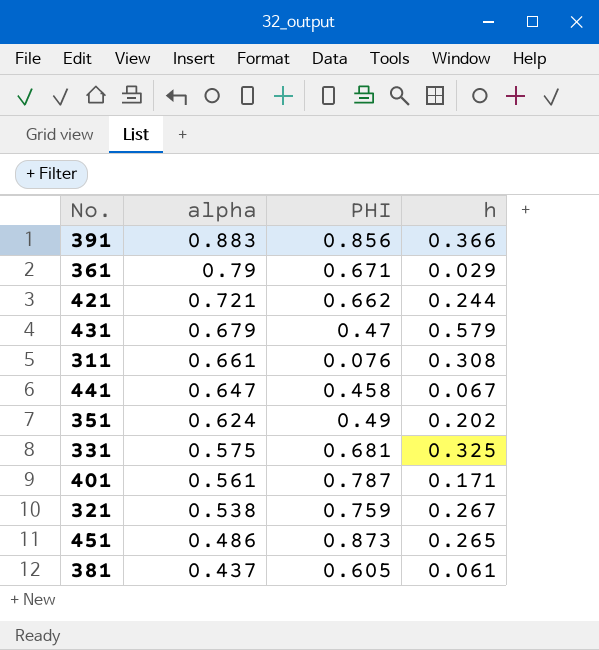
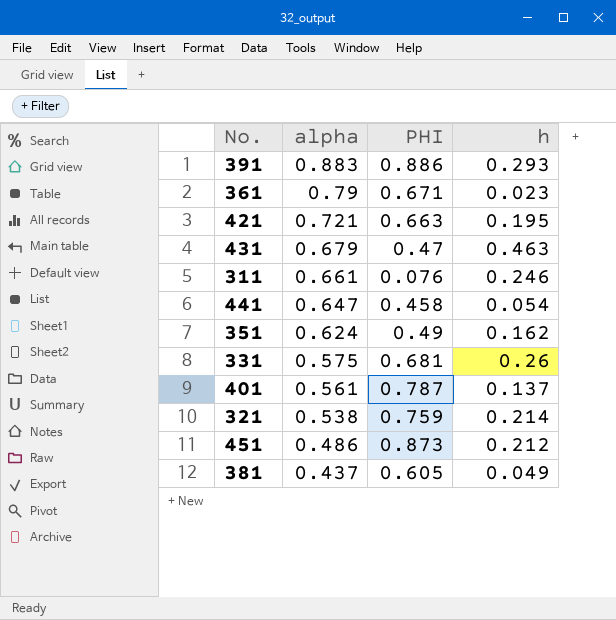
391 | PHI: 0.856 -> 0.886
391 | h: 0.366 -> 0.293
361 | h: 0.029 -> 0.023
421 | PHI: 0.662 -> 0.663
421 | h: 0.244 -> 0.195
431 | h: 0.579 -> 0.463
311 | h: 0.308 -> 0.246
441 | h: 0.067 -> 0.054
351 | h: 0.202 -> 0.162
331 | h: 0.325 -> 0.26
401 | h: 0.171 -> 0.137
321 | h: 0.267 -> 0.214
451 | h: 0.265 -> 0.212
381 | h: 0.061 -> 0.049

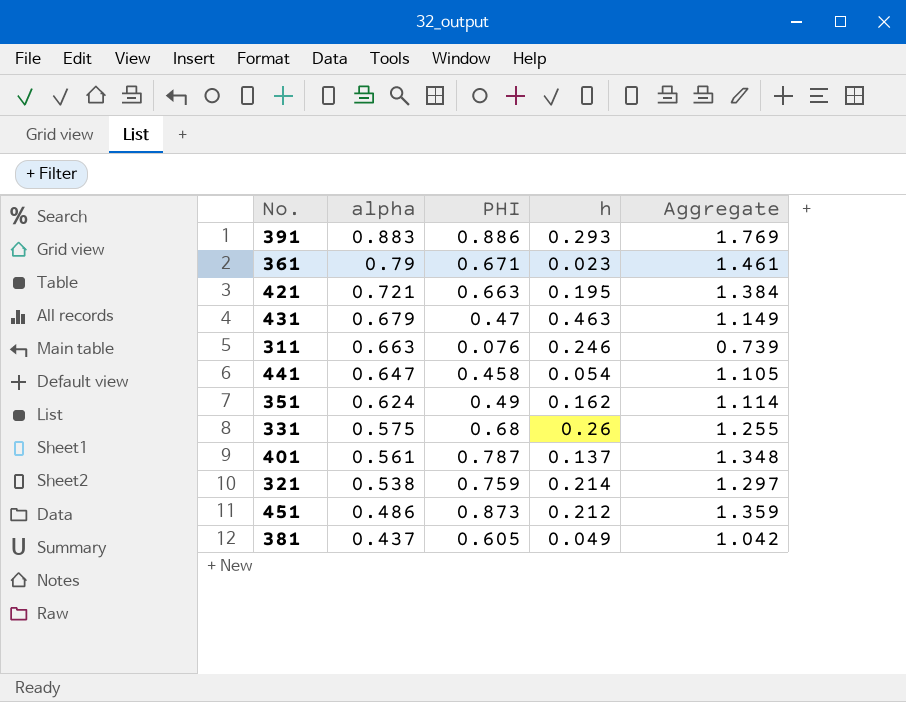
column Aggregate | formula: none -> [alpha] + [PHI]
311 | alpha: 0.661 -> 0.663
331 | PHI: 0.681 -> 0.68

